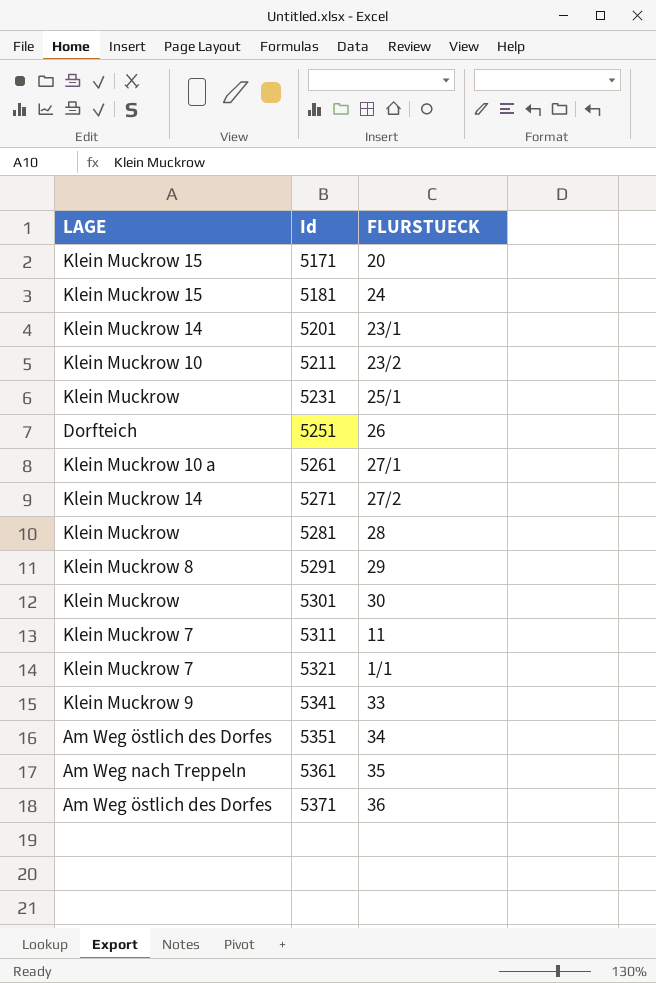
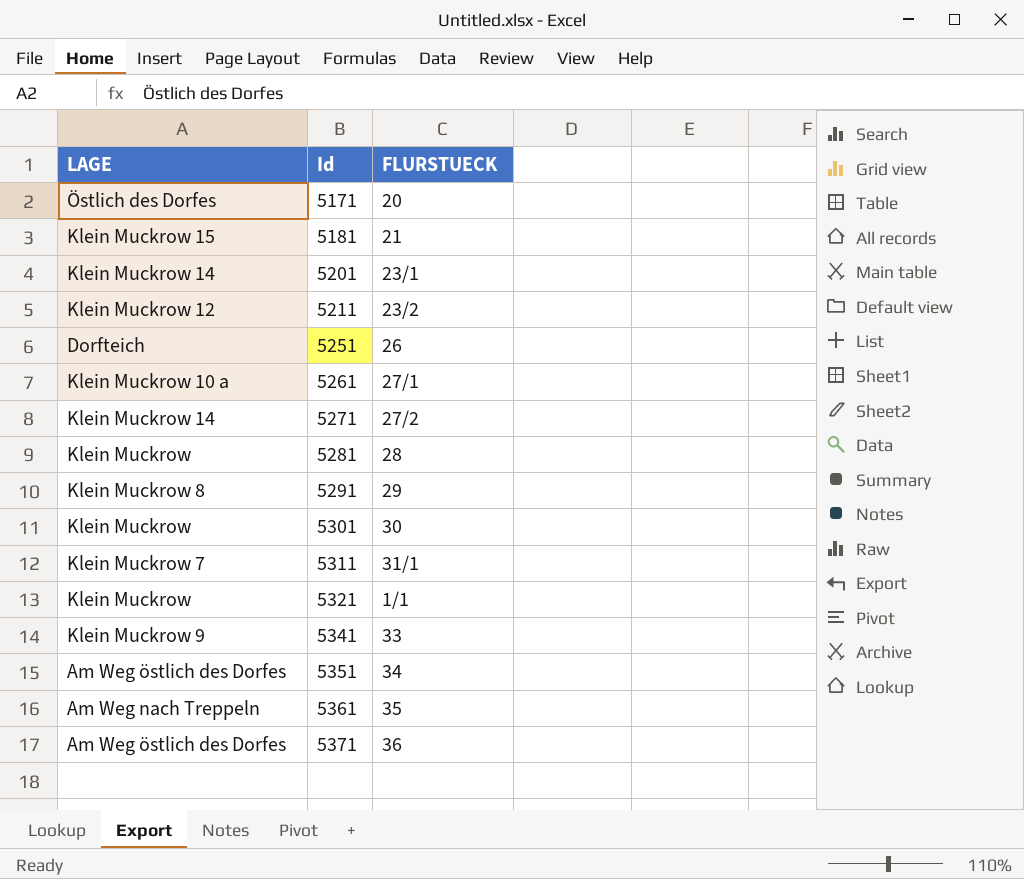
row 5231: Klein Muckrow | 25/1 -> none
5171 | LAGE: Klein Muckrow 15 -> Östlich des Dorfes
5181 | FLURSTUECK: 24 -> 21
5211 | LAGE: Klein Muckrow 10 -> Klein Muckrow 12
5311 | FLURSTUECK: 11 -> 31/1
5321 | LAGE: Klein Muckrow 7 -> Klein Muckrow

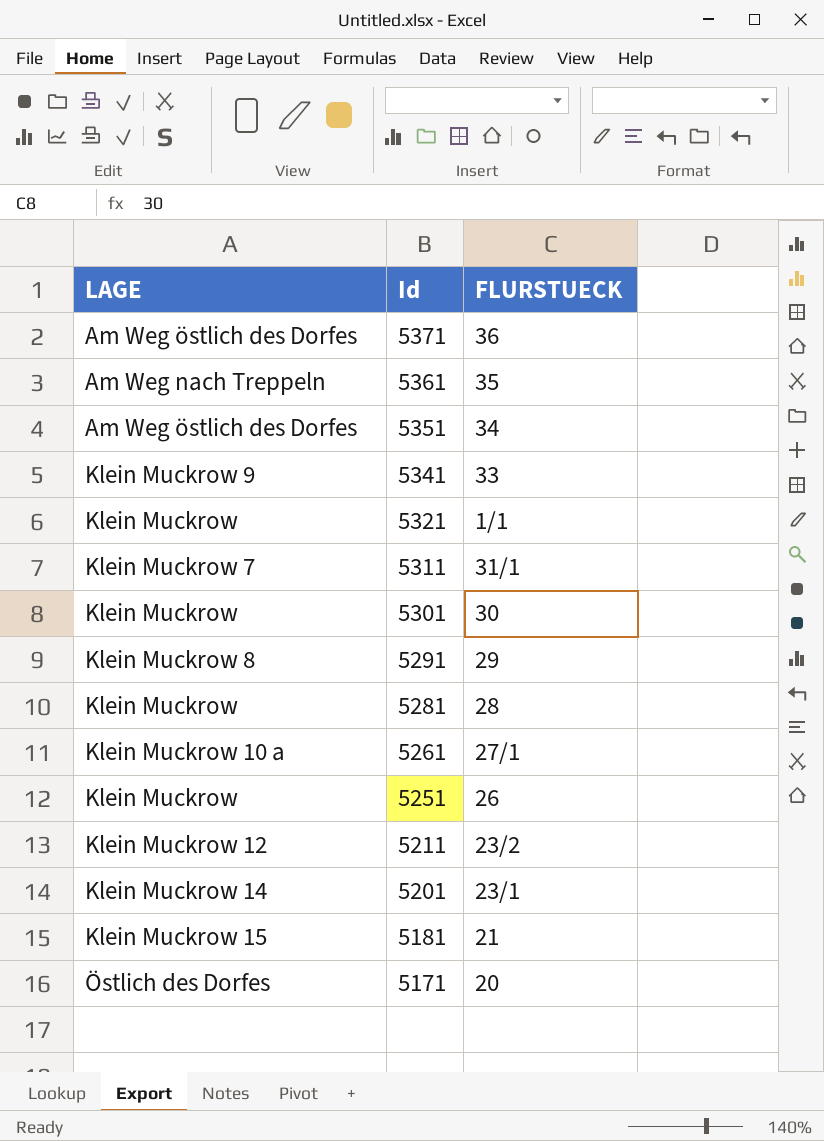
row order: Id ascending -> Id descending
row 5271: Klein Muckrow 14 | 27/2 -> none
5251 | LAGE: Dorfteich -> Klein Muckrow

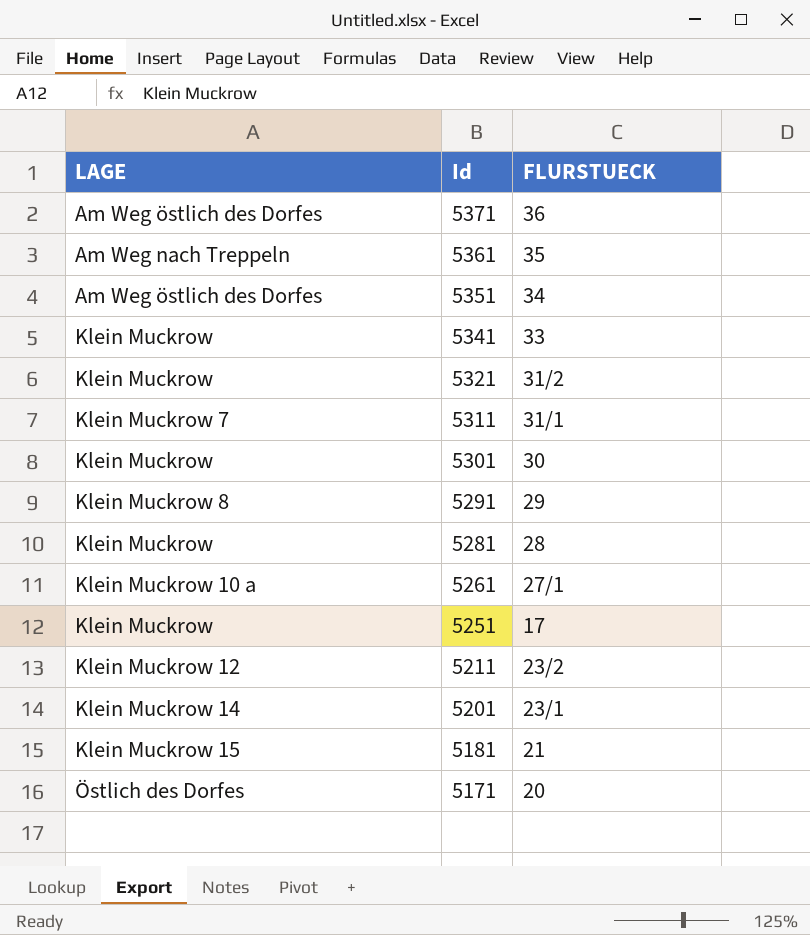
5341 | LAGE: Klein Muckrow 9 -> Klein Muckrow
5321 | FLURSTUECK: 1/1 -> 31/2
5251 | FLURSTUECK: 26 -> 17

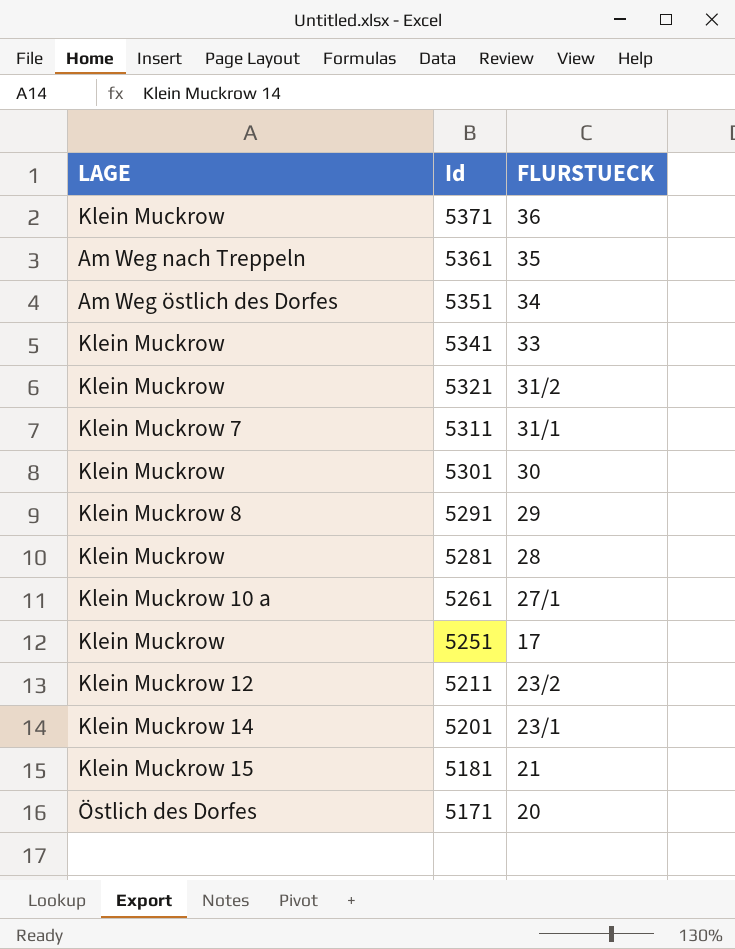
5371 | LAGE: Am Weg östlich des Dorfes -> Klein Muckrow

